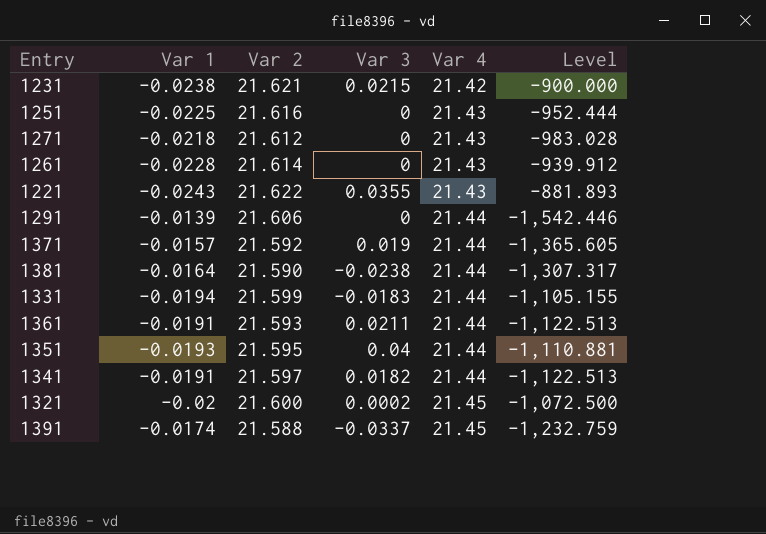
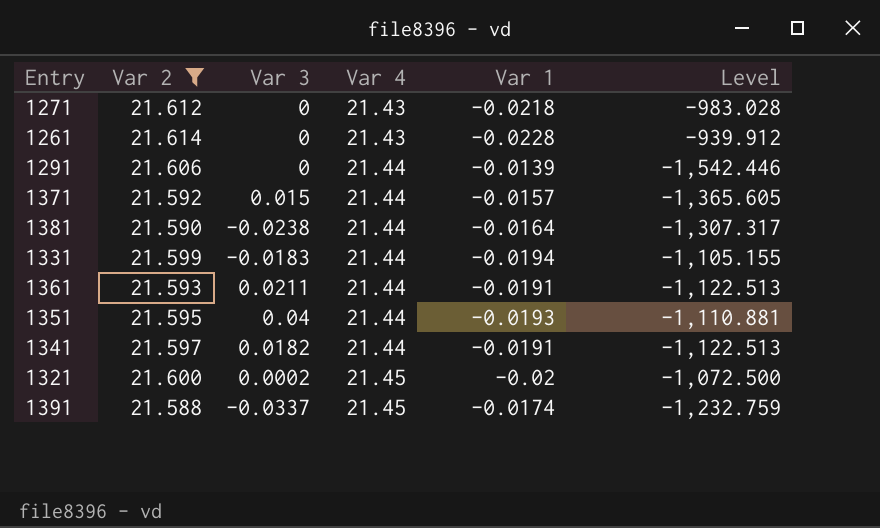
filter: none -> Var 2 <= 21.614
column Var 1 | position: 2 -> 5
1371 | Var 3: 0.019 -> 0.015

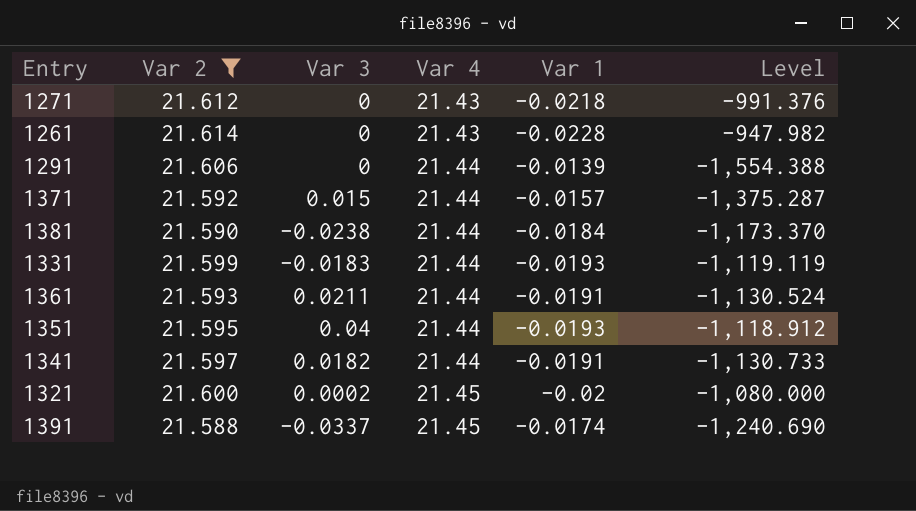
column Level | formula: [Var 4] / [Var 1] -> [Var 2] / [Var 1]
1381 | Var 1: -0.0164 -> -0.0184
1331 | Var 1: -0.0194 -> -0.0193

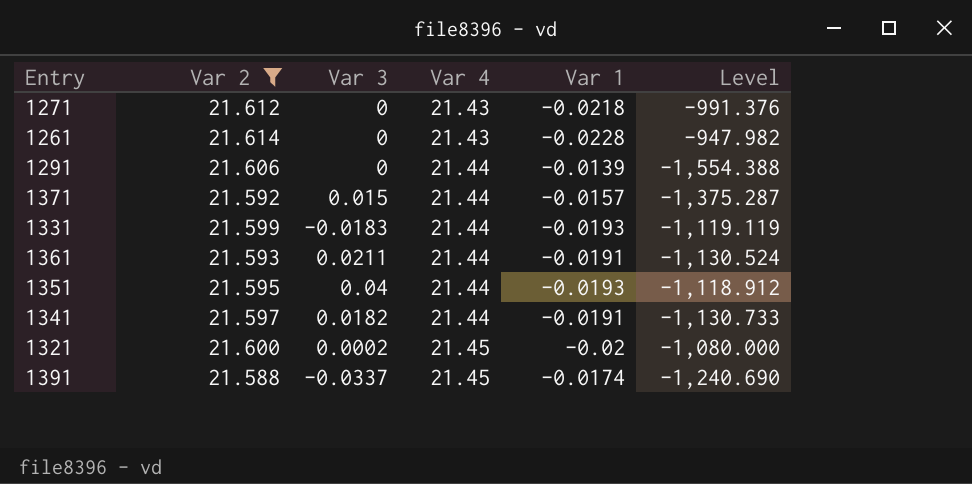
row 1381: 21.590 | -0.0238 | 21.44 | -0.0184 | -1,173.370 -> none

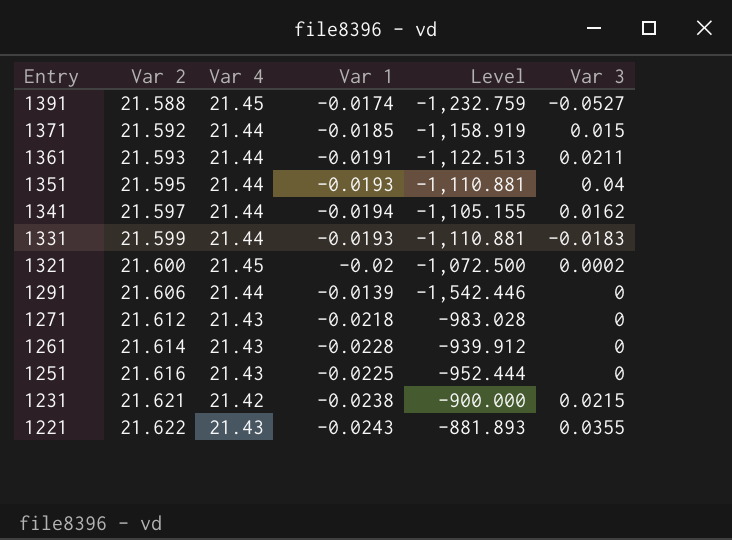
filter: Var 2 <= 21.614 -> none
row order: Var 4 ascending -> Entry descending
column Level | formula: [Var 2] / [Var 1] -> [Var 4] / [Var 1]
column Var 3 | position: 3 -> 6
1391 | Var 3: -0.0337 -> -0.0527
1371 | Var 1: -0.0157 -> -0.0185
1341 | Var 1: -0.0191 -> -0.0194
1341 | Var 3: 0.0182 -> 0.0162

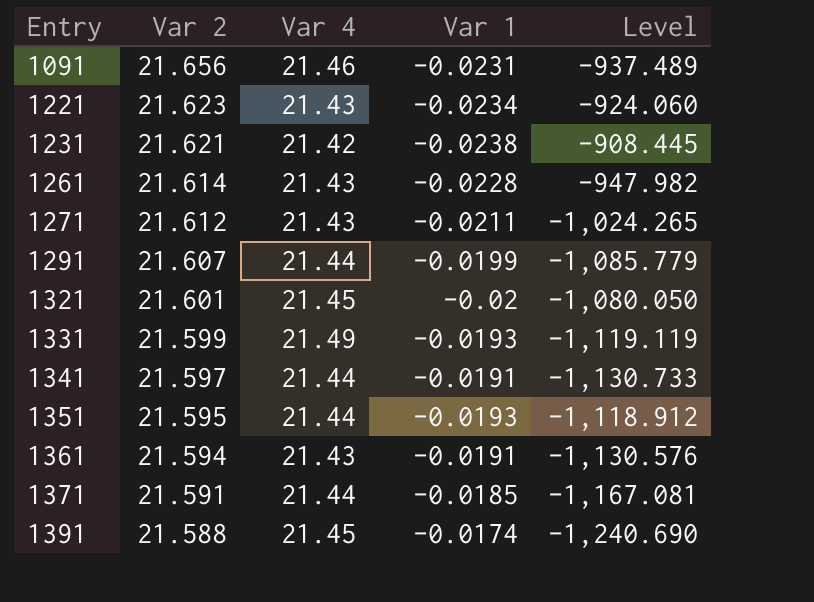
row order: Entry descending -> Entry ascending
column Var 3 | position: 6 -> none
column Level | formula: [Var 4] / [Var 1] -> [Var 2] / [Var 1]
row 1251: 21.616 | 21.43 | -0.0225 | -952.444 | 0 -> none
row 1091: none -> 21.656 | 21.46 | -0.0231 | -937.489
1221 | Var 2: 21.622 -> 21.623
1221 | Var 1: -0.0243 -> -0.0234
1271 | Var 1: -0.0218 -> -0.0211
1291 | Var 2: 21.606 -> 21.607
1291 | Var 1: -0.0139 -> -0.0199
1321 | Var 2: 21.600 -> 21.601
1331 | Var 4: 21.44 -> 21.49
1341 | Var 1: -0.0194 -> -0.0191
1361 | Var 2: 21.593 -> 21.594
1361 | Var 4: 21.44 -> 21.43
1371 | Var 2: 21.592 -> 21.591

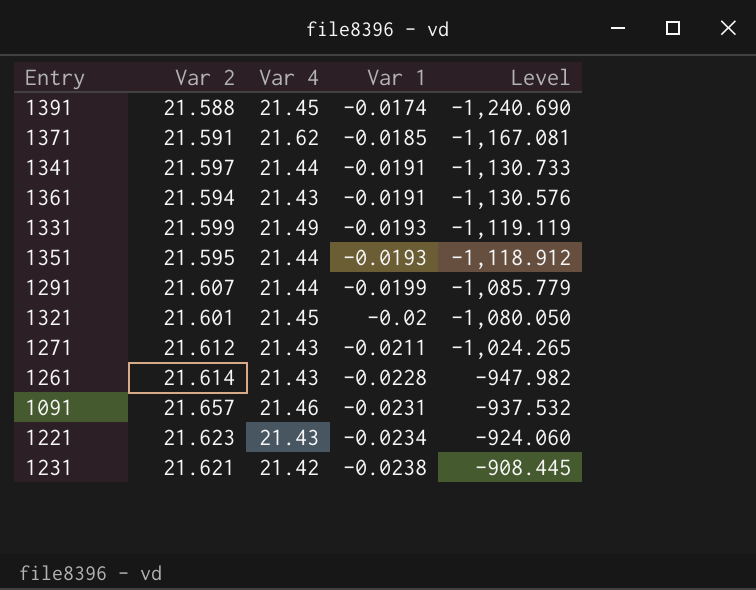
row order: Entry ascending -> Var 1 descending
1371 | Var 4: 21.44 -> 21.62
1091 | Var 2: 21.656 -> 21.657
1091 | Level: -937.489 -> -937.532

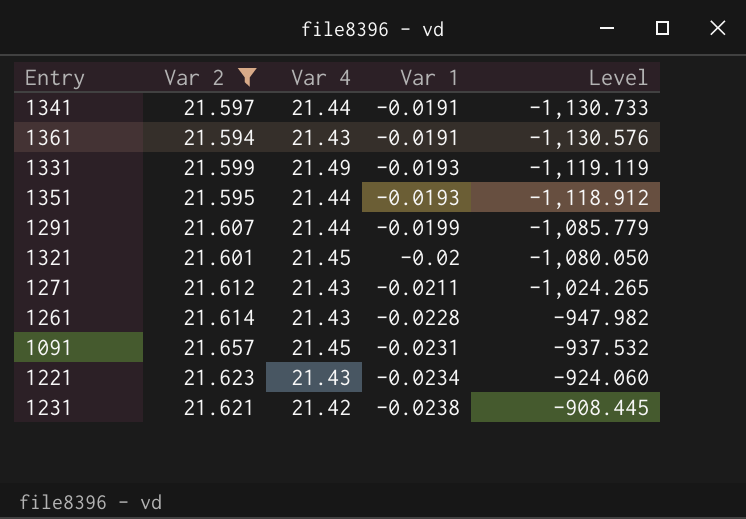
filter: none -> Var 2 >= 21.594
1091 | Var 4: 21.46 -> 21.45

